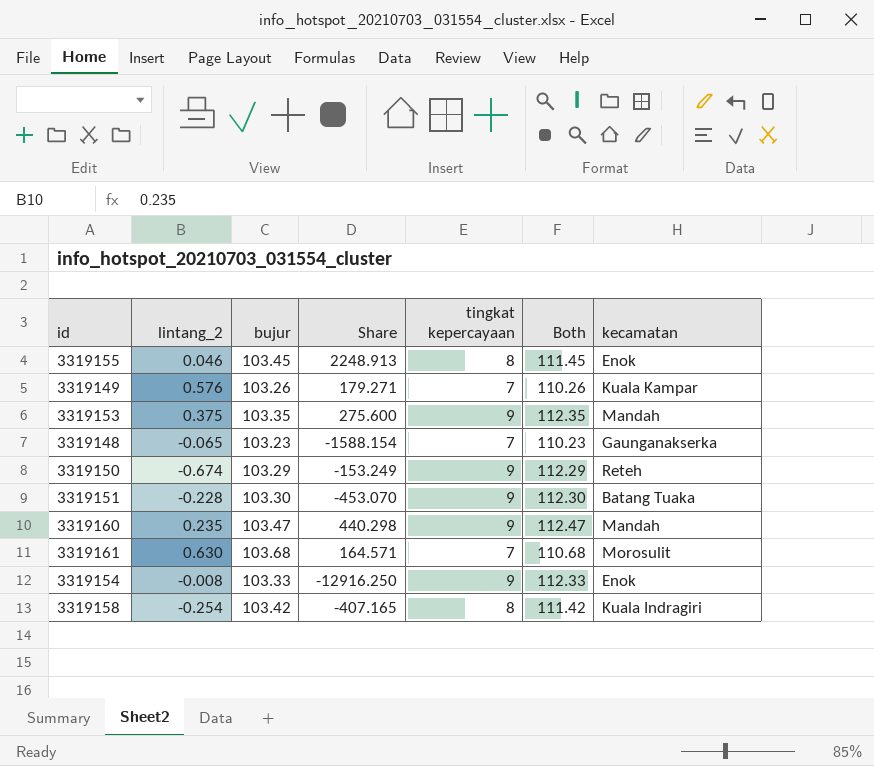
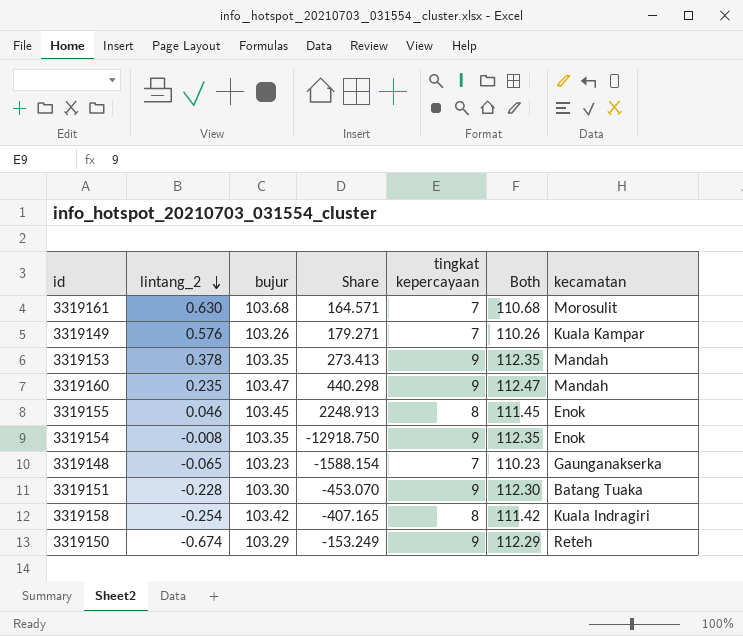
row order: none -> lintang_2 descending
3319153 | lintang_2: 0.375 -> 0.378
3319153 | Share: 275.600 -> 273.413
3319154 | bujur: 103.33 -> 103.35
3319154 | Share: -12916.250 -> -12918.750
3319154 | Both: 112.33 -> 112.35

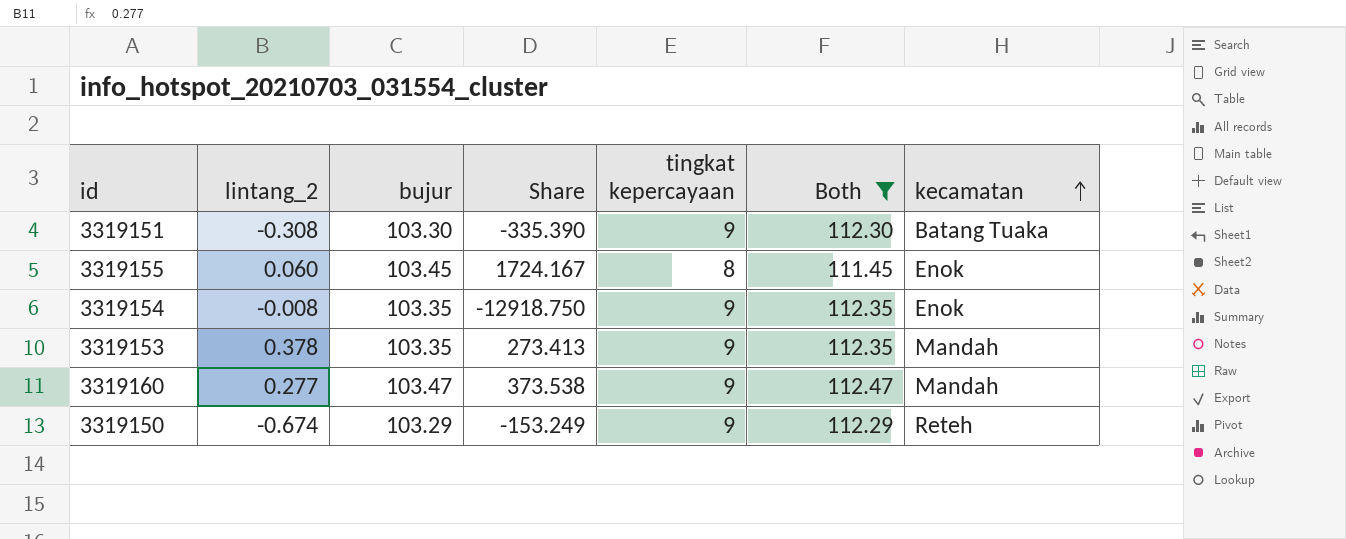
filter: none -> Both >= 111.45
row order: lintang_2 descending -> kecamatan ascending
3319151 | lintang_2: -0.228 -> -0.308
3319151 | Share: -453.070 -> -335.390
3319155 | lintang_2: 0.046 -> 0.060
3319155 | Share: 2248.913 -> 1724.167
3319160 | lintang_2: 0.235 -> 0.277
3319160 | Share: 440.298 -> 373.538

